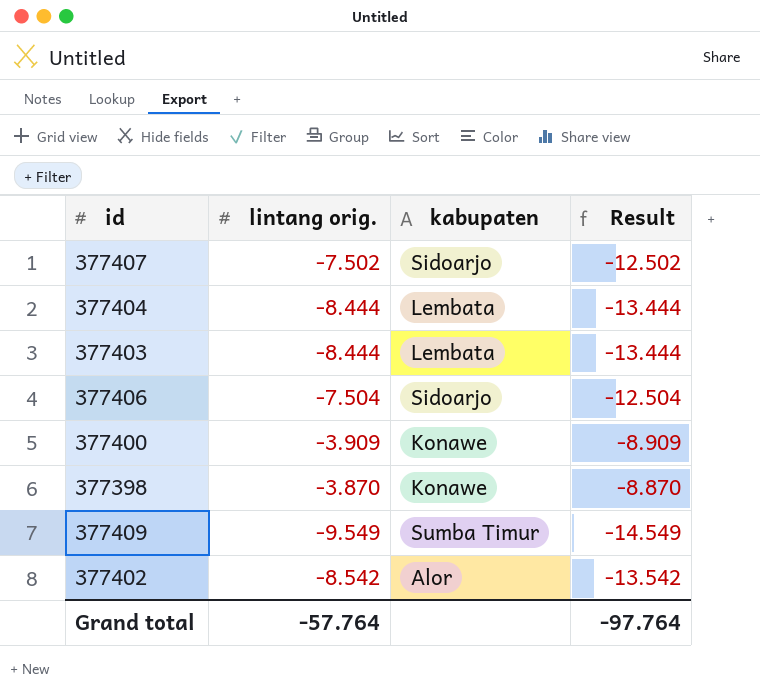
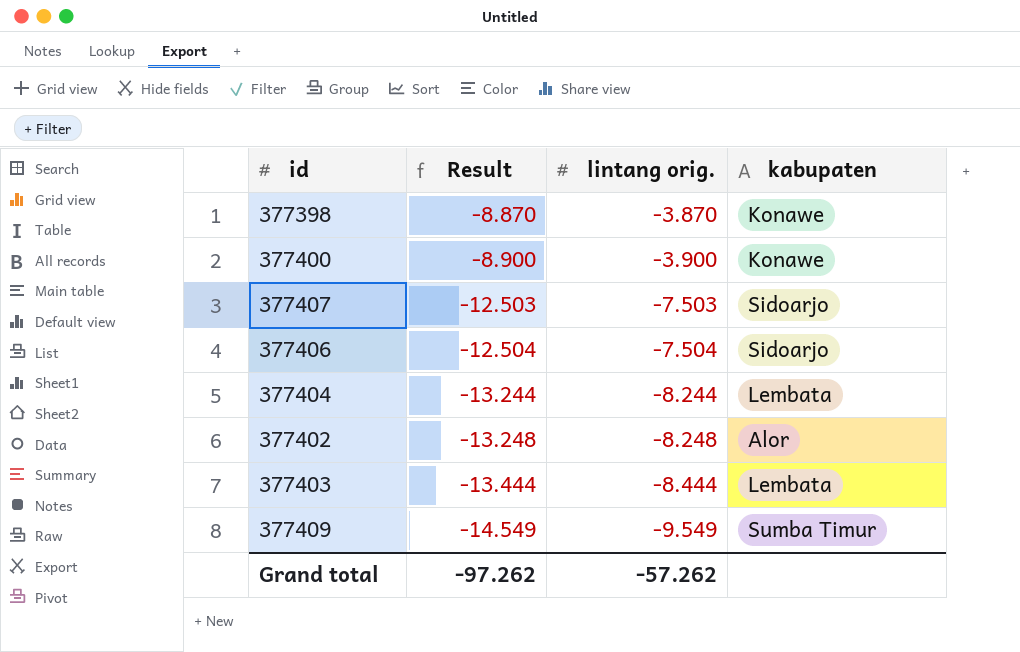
row order: none -> Result descending
column Result | position: 4 -> 2
377400 | Result: -8.909 -> -8.900
377400 | lintang orig.: -3.909 -> -3.900
377407 | Result: -12.502 -> -12.503
377407 | lintang orig.: -7.502 -> -7.503
377404 | Result: -13.444 -> -13.244
377404 | lintang orig.: -8.444 -> -8.244
377402 | Result: -13.542 -> -13.248
377402 | lintang orig.: -8.542 -> -8.248
Grand total | Result: -97.764 -> -97.262
Grand total | lintang orig.: -57.764 -> -57.262

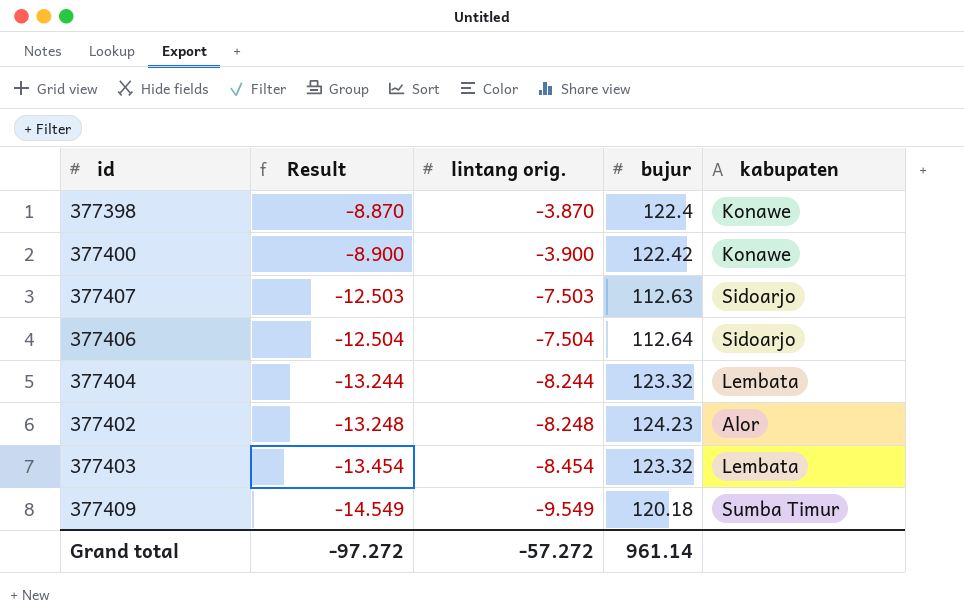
column bujur | position: none -> 4
377403 | Result: -13.444 -> -13.454
377403 | lintang orig.: -8.444 -> -8.454
Grand total | Result: -97.262 -> -97.272
Grand total | lintang orig.: -57.262 -> -57.272

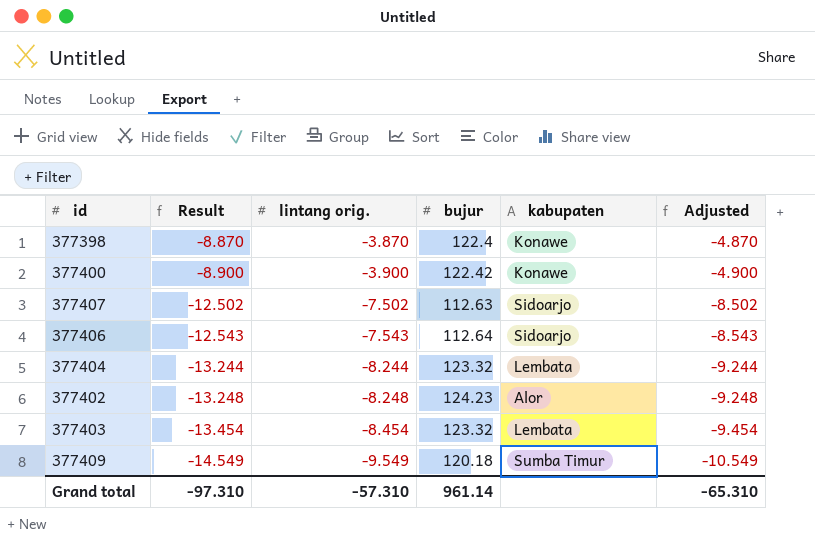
column Adjusted | formula: none -> [lintang orig.] - 1
377407 | Result: -12.503 -> -12.502
377407 | lintang orig.: -7.503 -> -7.502
377406 | Result: -12.504 -> -12.543
377406 | lintang orig.: -7.504 -> -7.543
Grand total | Result: -97.272 -> -97.310
Grand total | lintang orig.: -57.272 -> -57.310

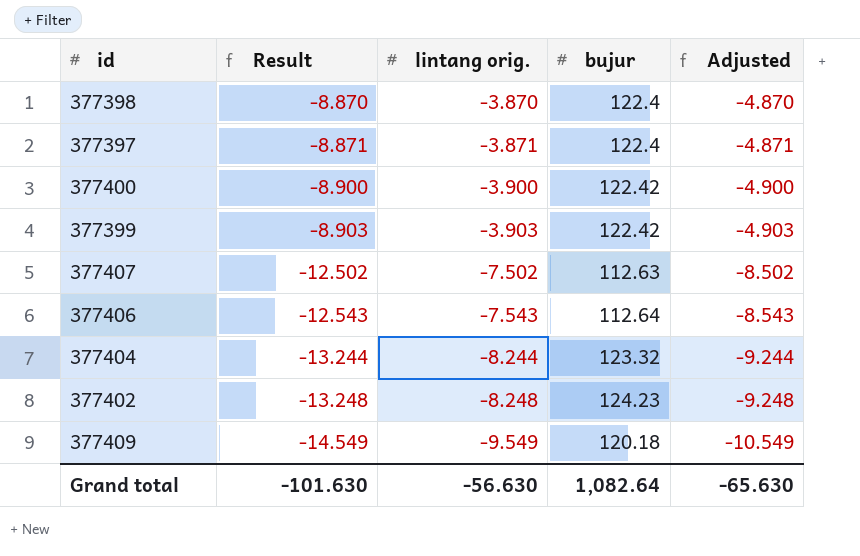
column kabupaten | position: 5 -> none
row 377403: -13.454 | -8.454 | 123.32 | Lembata | -9.454 -> none
row 377397: none -> -8.871 | -3.871 | 122.4 | -4.871
row 377399: none -> -8.903 | -3.903 | 122.42 | -4.903
Grand total | Result: -97.310 -> -101.630
Grand total | lintang orig.: -57.310 -> -56.630
Grand total | bujur: 961.14 -> 1,082.64
Grand total | Adjusted: -65.310 -> -65.630

